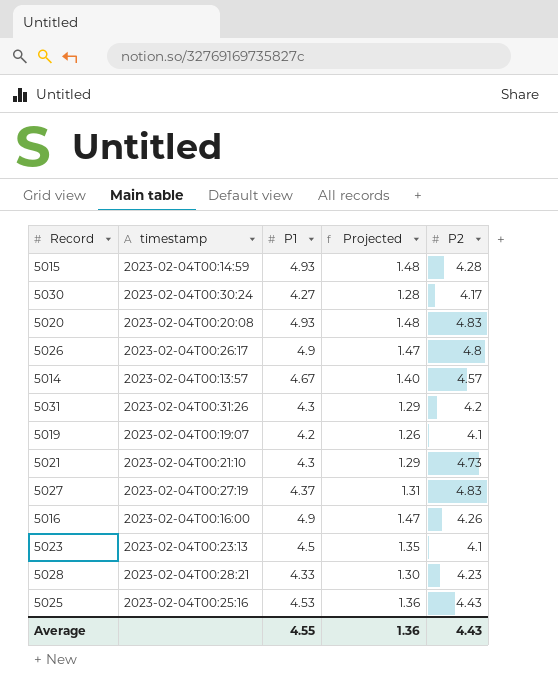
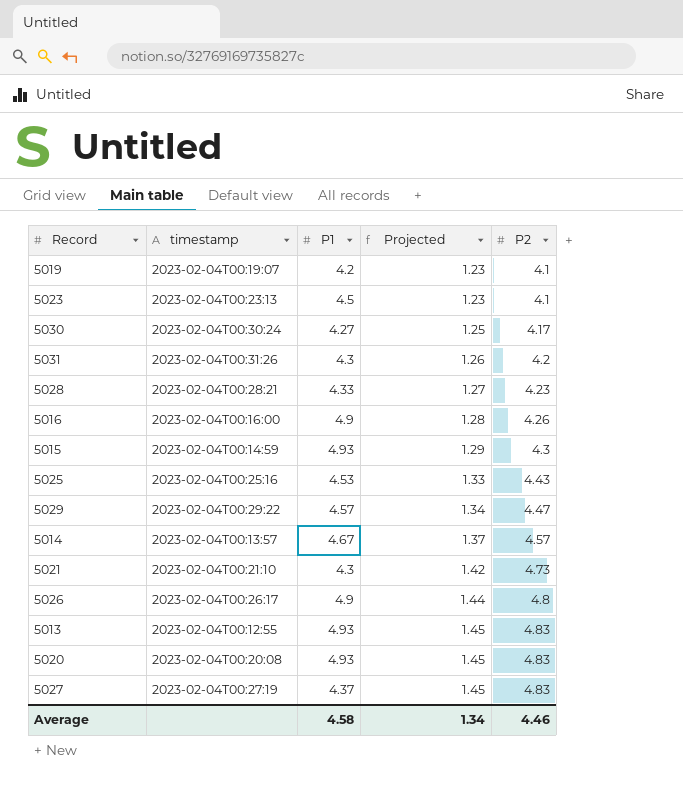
row order: none -> Projected ascending
column Projected | formula: [P1] * 0.3 -> [P2] * 0.3
5015 | P2: 4.28 -> 4.3
row 5029: none -> 2023-02-04T00:29:22 | 4.57 | 1.34 | 4.47
row 5013: none -> 2023-02-04T00:12:55 | 4.93 | 1.45 | 4.83
Average | P1: 4.55 -> 4.58
Average | Projected: 1.36 -> 1.34
Average | P2: 4.43 -> 4.46

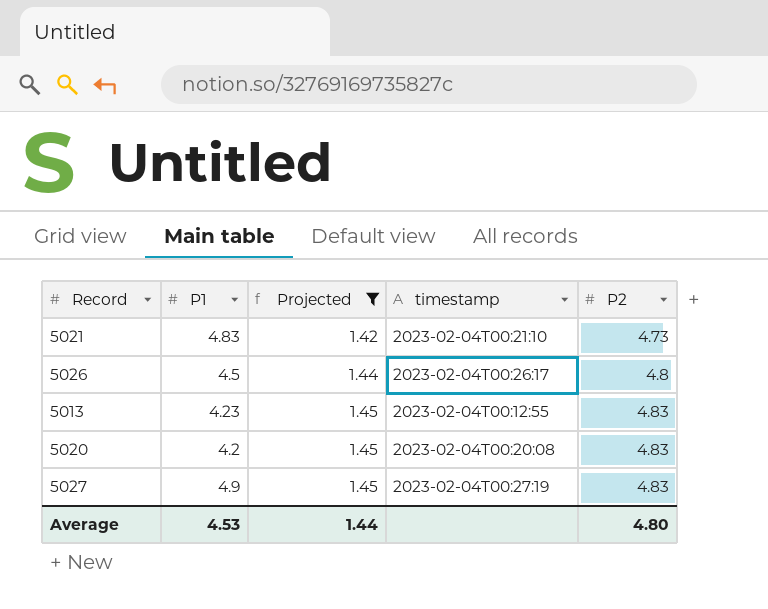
filter: none -> Projected >= 1.42
column timestamp | position: 2 -> 4
5021 | P1: 4.3 -> 4.83
5026 | P1: 4.9 -> 4.5
5013 | P1: 4.93 -> 4.23
5020 | P1: 4.93 -> 4.2
5027 | P1: 4.37 -> 4.9
Average | P1: 4.58 -> 4.53
Average | Projected: 1.34 -> 1.44
Average | P2: 4.46 -> 4.80

